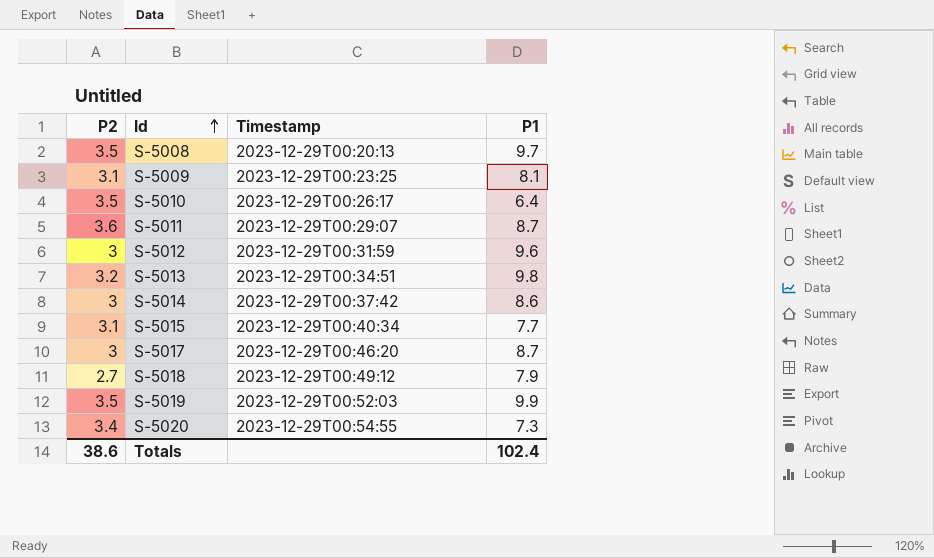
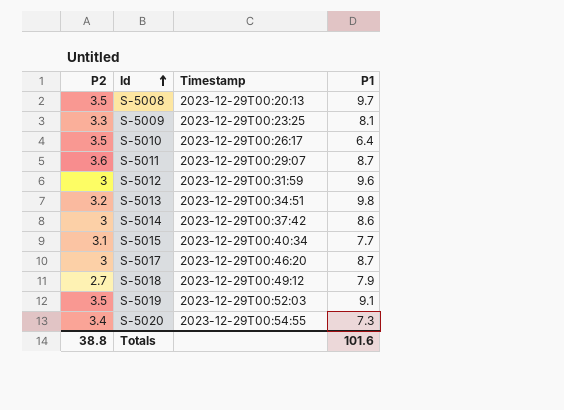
S-5009 | P2: 3.1 -> 3.3
S-5019 | P1: 9.9 -> 9.1
Totals | P2: 38.6 -> 38.8
Totals | P1: 102.4 -> 101.6

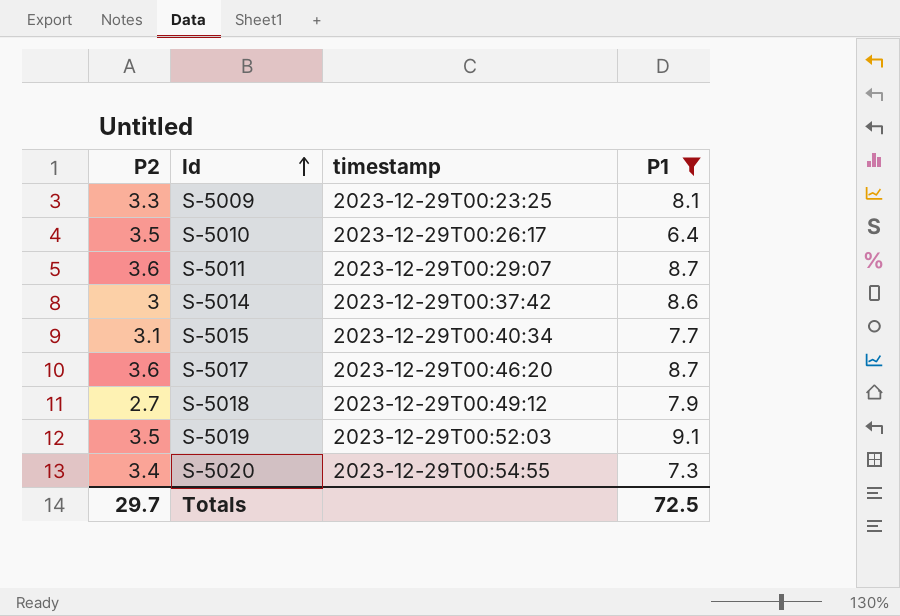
filter: none -> P1 <= 9.1
column name: Timestamp -> timestamp
S-5017 | P2: 3 -> 3.6
Totals | P2: 38.8 -> 29.7
Totals | P1: 101.6 -> 72.5

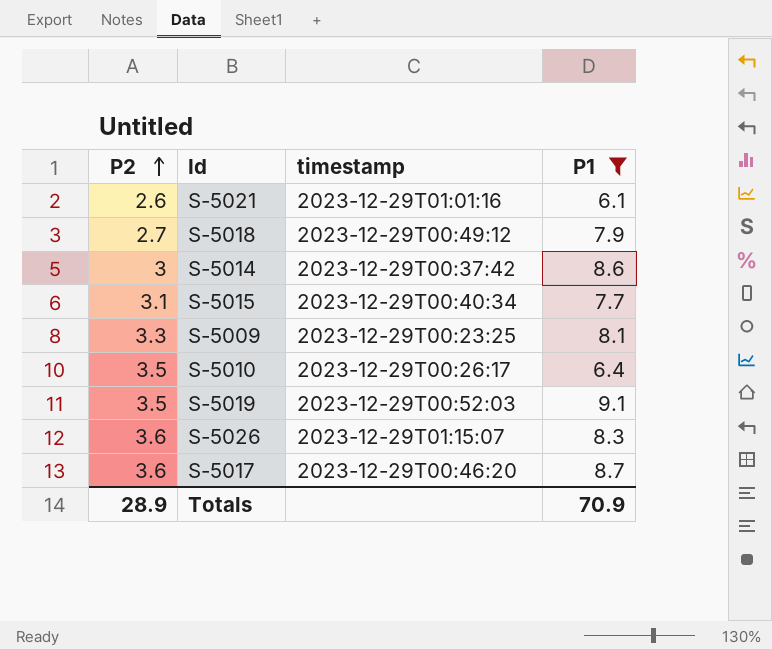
row order: Id ascending -> P2 ascending
row S-5011: 3.6 | 2023-12-29T00:29:07 | 8.7 -> none
row S-5020: 3.4 | 2023-12-29T00:54:55 | 7.3 -> none
row S-5021: none -> 2.6 | 2023-12-29T01:01:16 | 6.1
row S-5026: none -> 3.6 | 2023-12-29T01:15:07 | 8.3
Totals | P2: 29.7 -> 28.9
Totals | P1: 72.5 -> 70.9

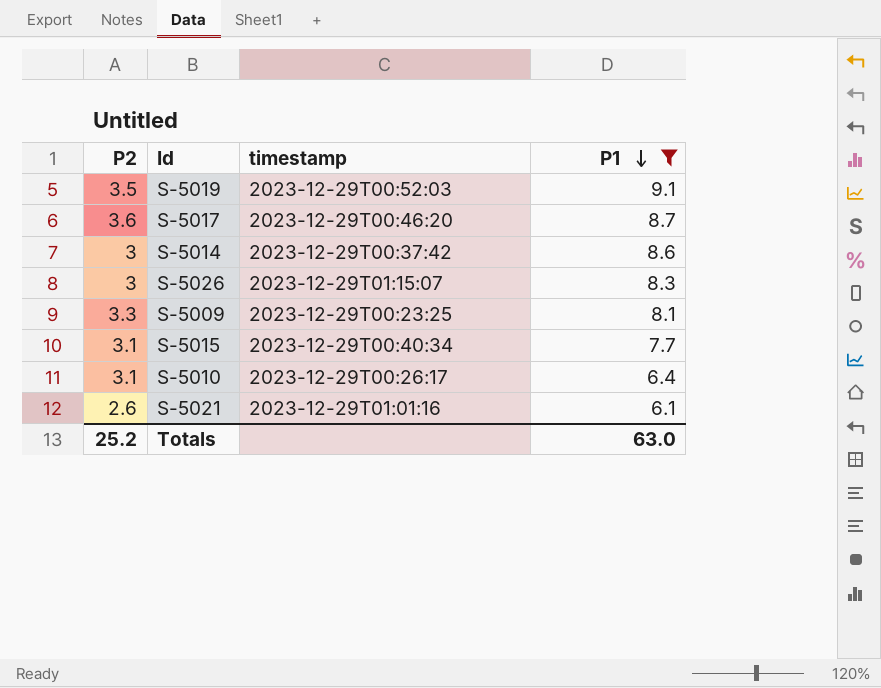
row order: P2 ascending -> P1 descending
row S-5018: 2.7 | 2023-12-29T00:49:12 | 7.9 -> none
S-5026 | P2: 3.6 -> 3
S-5010 | P2: 3.5 -> 3.1
Totals | P2: 28.9 -> 25.2
Totals | P1: 70.9 -> 63.0

